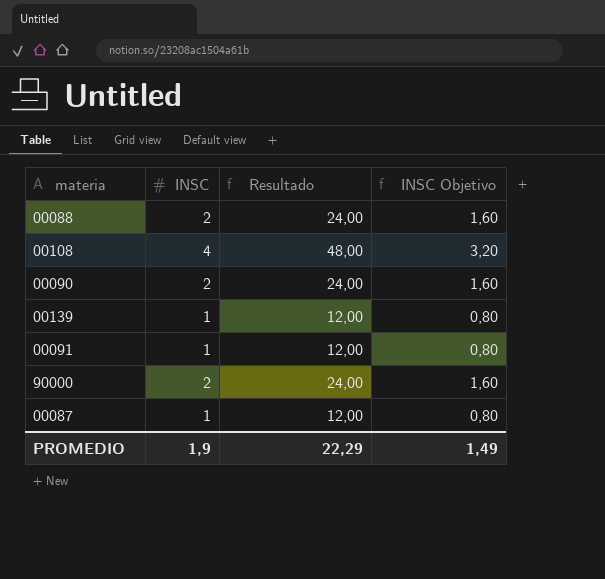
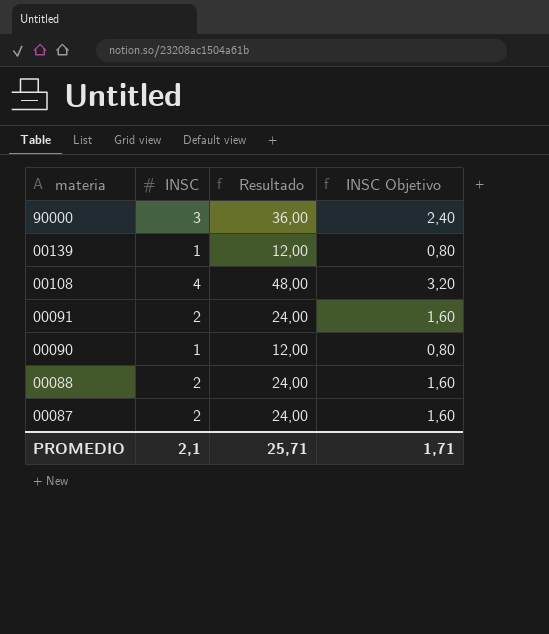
row order: none -> materia descending
90000 | INSC: 2 -> 3
90000 | Resultado: 24,00 -> 36,00
90000 | INSC Objetivo: 1,60 -> 2,40
00091 | INSC: 1 -> 2
00091 | Resultado: 12,00 -> 24,00
00091 | INSC Objetivo: 0,80 -> 1,60
00090 | INSC: 2 -> 1
00090 | Resultado: 24,00 -> 12,00
00090 | INSC Objetivo: 1,60 -> 0,80
00087 | INSC: 1 -> 2
00087 | Resultado: 12,00 -> 24,00
00087 | INSC Objetivo: 0,80 -> 1,60
PROMEDIO | INSC: 1,9 -> 2,1
PROMEDIO | Resultado: 22,29 -> 25,71
PROMEDIO | INSC Objetivo: 1,49 -> 1,71

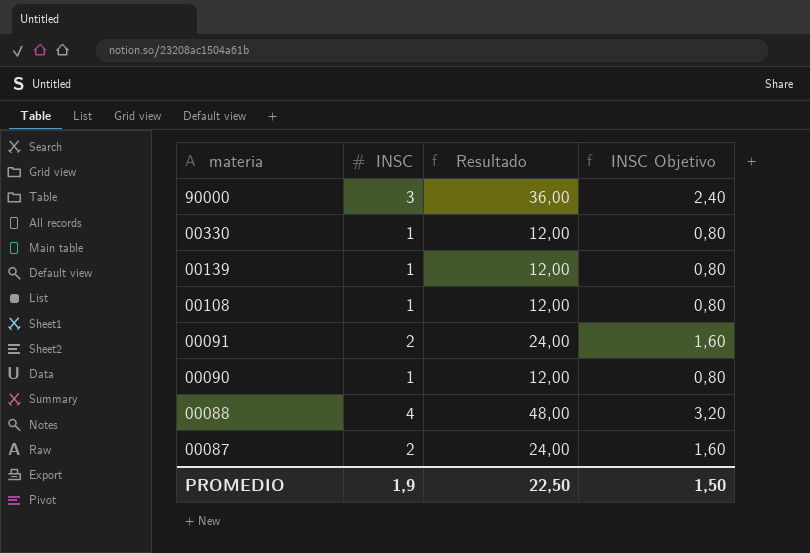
row 00330: none -> 1 | 12,00 | 0,80
00108 | INSC: 4 -> 1
00108 | Resultado: 48,00 -> 12,00
00108 | INSC Objetivo: 3,20 -> 0,80
00088 | INSC: 2 -> 4
00088 | Resultado: 24,00 -> 48,00
00088 | INSC Objetivo: 1,60 -> 3,20
PROMEDIO | INSC: 2,1 -> 1,9
PROMEDIO | Resultado: 25,71 -> 22,50
PROMEDIO | INSC Objetivo: 1,71 -> 1,50

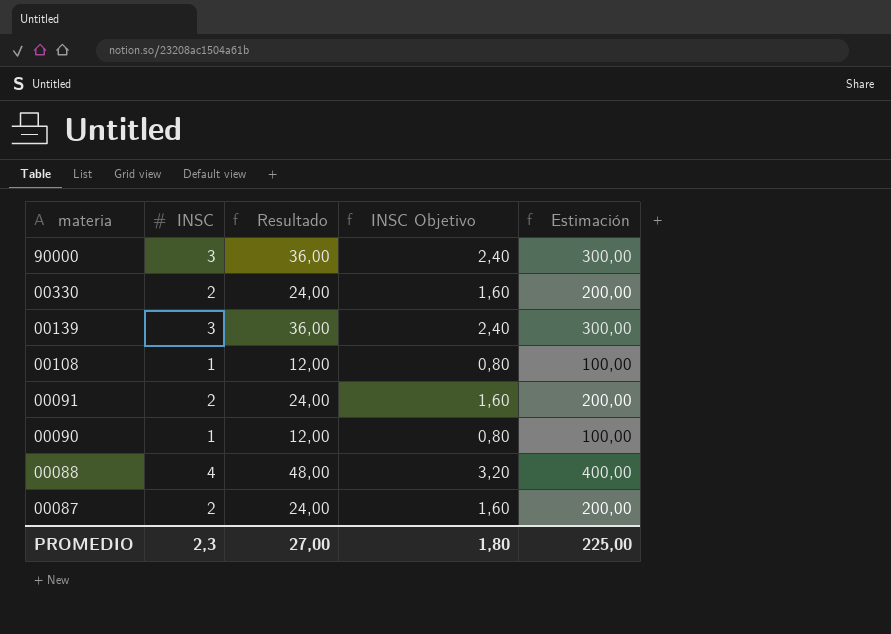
column Estimación | formula: none -> [INSC] * 100
00330 | INSC: 1 -> 2
00330 | Resultado: 12,00 -> 24,00
00330 | INSC Objetivo: 0,80 -> 1,60
00139 | INSC: 1 -> 3
00139 | Resultado: 12,00 -> 36,00
00139 | INSC Objetivo: 0,80 -> 2,40
PROMEDIO | INSC: 1,9 -> 2,3
PROMEDIO | Resultado: 22,50 -> 27,00
PROMEDIO | INSC Objetivo: 1,50 -> 1,80

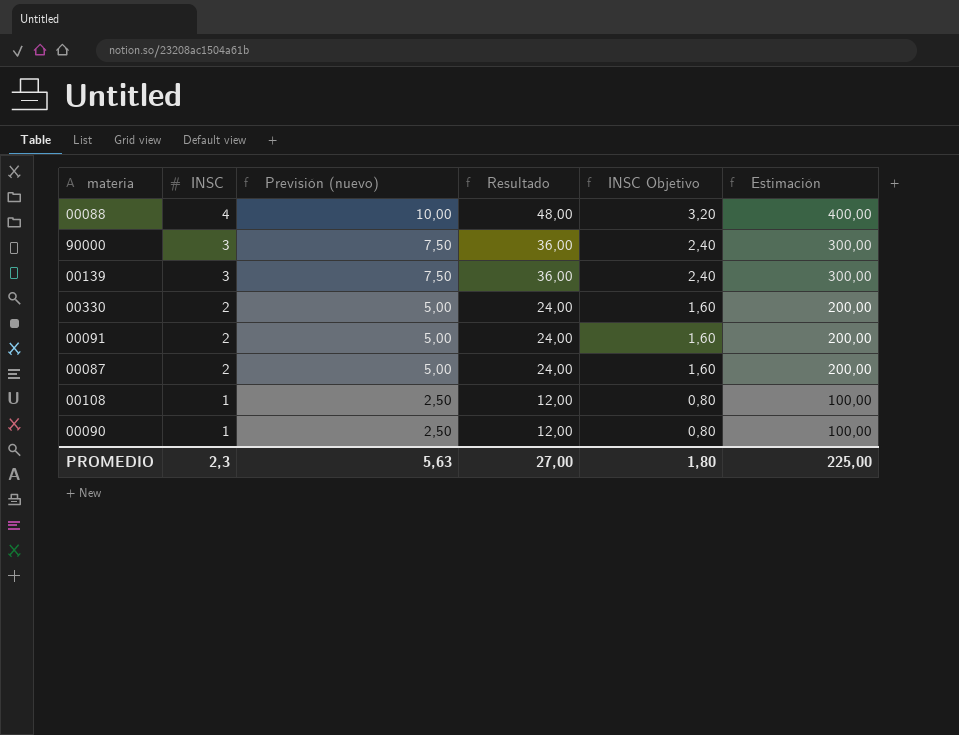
row order: materia descending -> INSC descending
column Previsión (nuevo) | formula: none -> [INSC] * 2,5

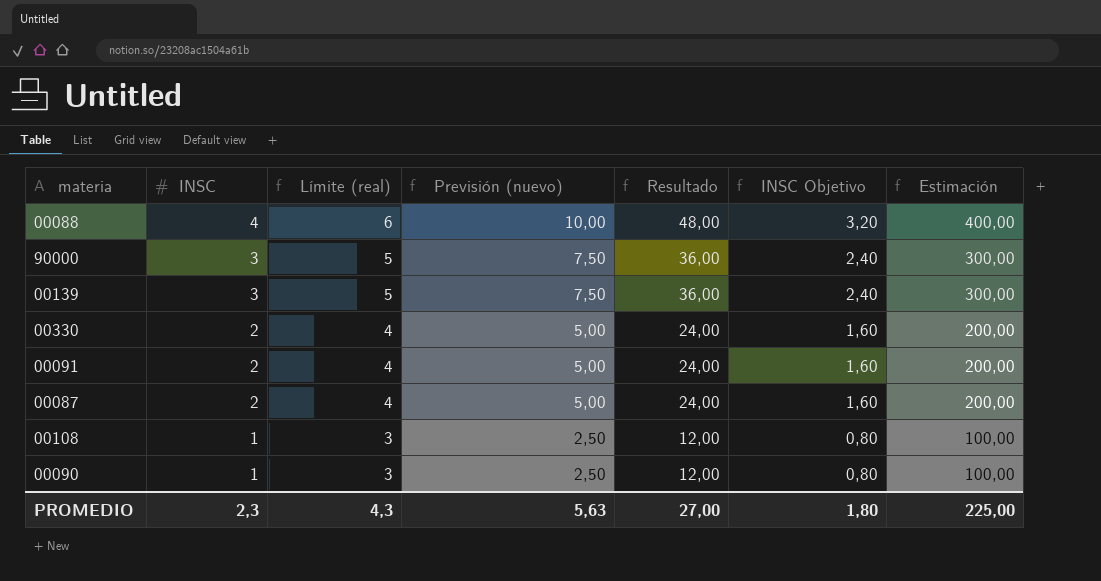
column Límite (real) | formula: none -> [INSC] + 2

